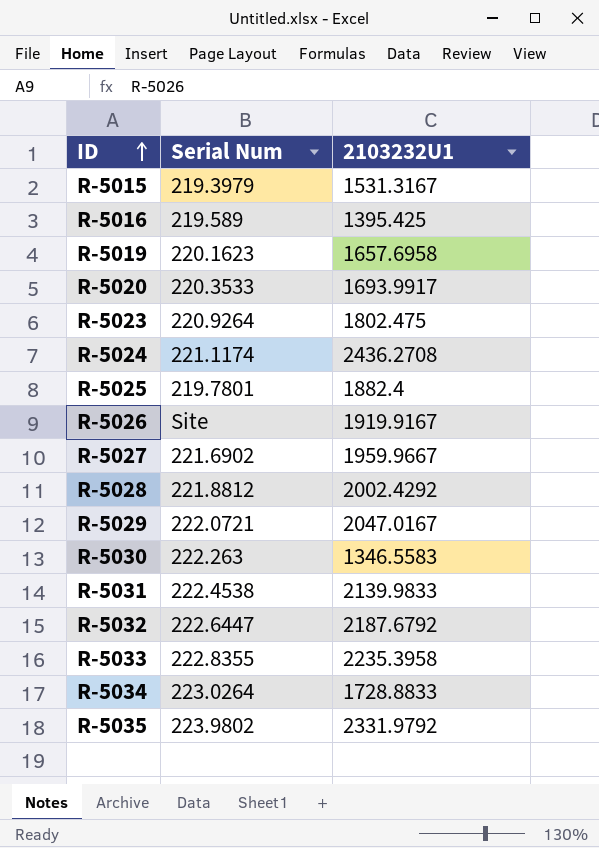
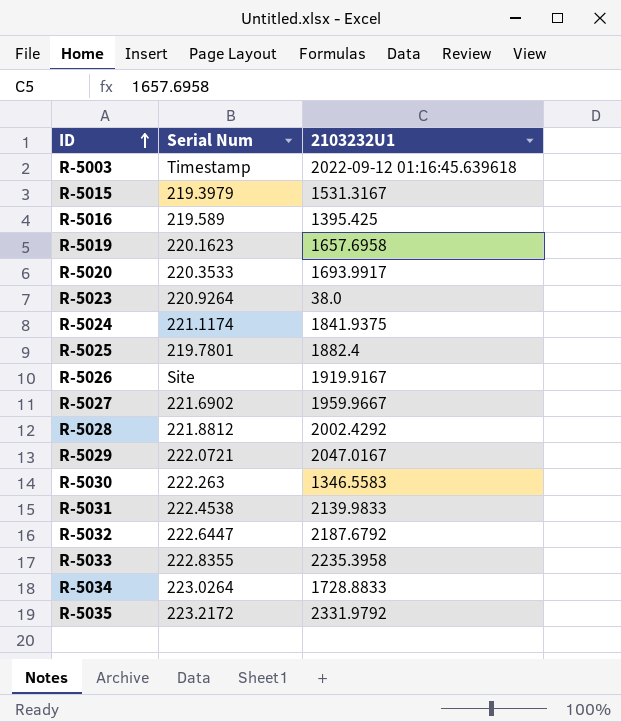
row R-5003: none -> Timestamp | 2022-09-12 01:16:45.639618
R-5023 | 2103232U1: 1802.475 -> 38.0
R-5024 | 2103232U1: 2436.2708 -> 1841.9375
R-5035 | Serial Num: 223.9802 -> 223.2172

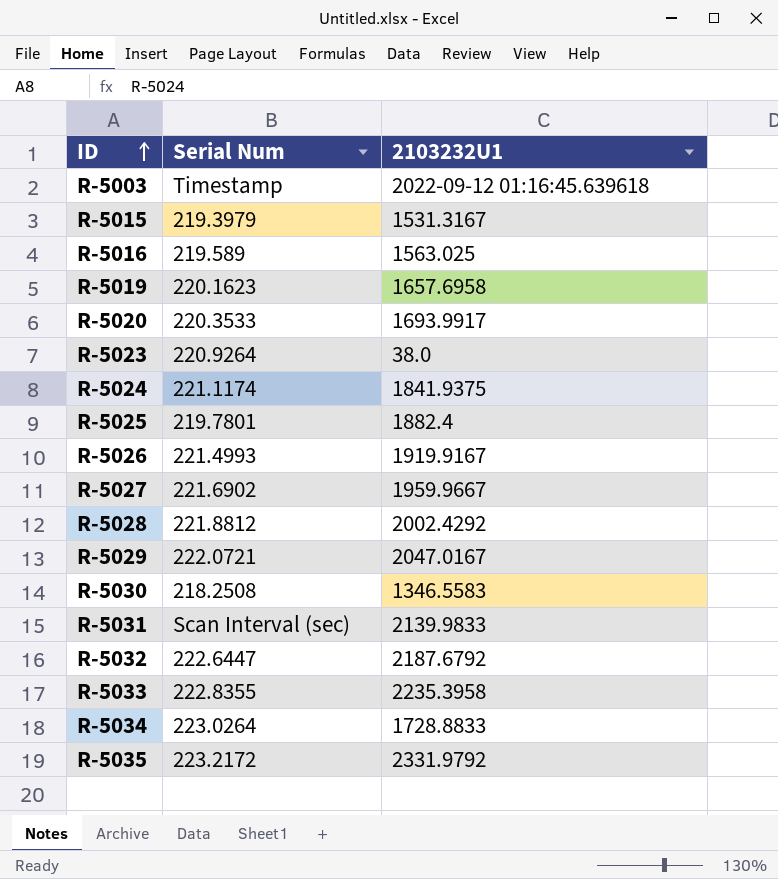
R-5016 | 2103232U1: 1395.425 -> 1563.025
R-5026 | Serial Num: Site -> 221.4993
R-5030 | Serial Num: 222.263 -> 218.2508
R-5031 | Serial Num: 222.4538 -> Scan Interval (sec)

